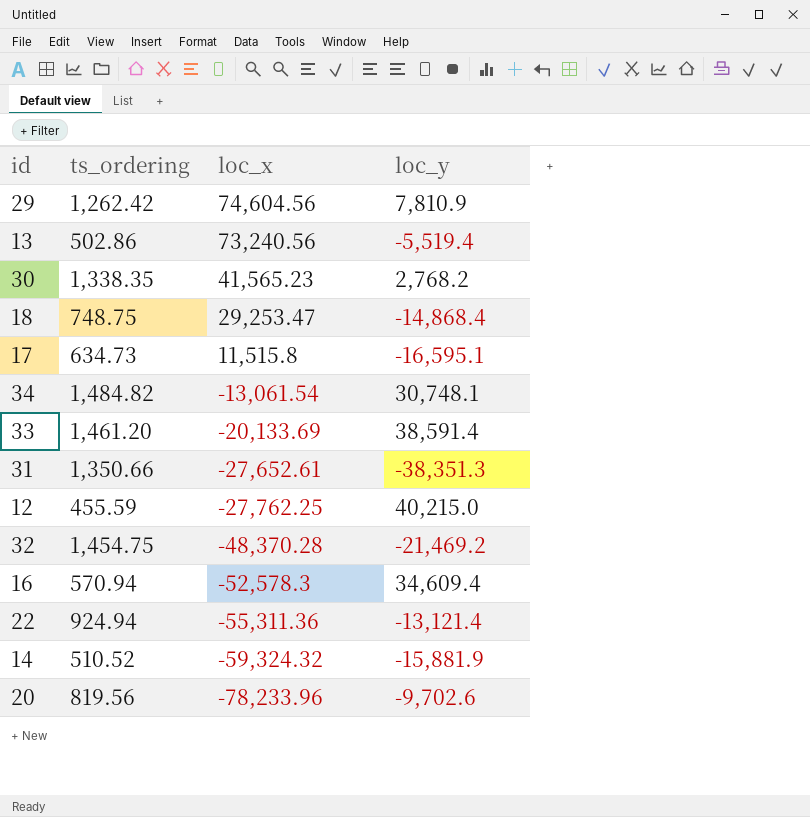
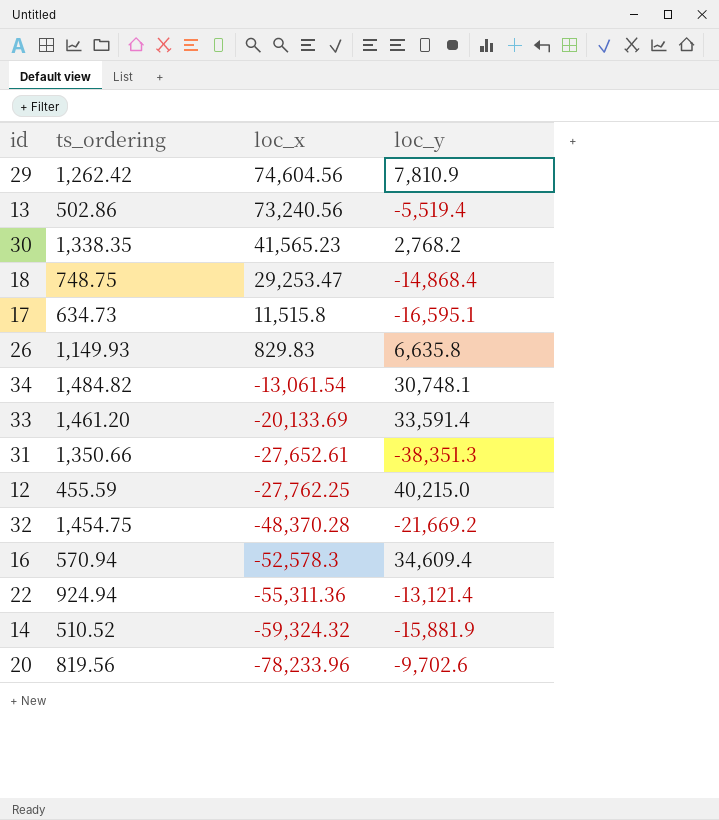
row 26: none -> 1,149.93 | 829.83 | 6,635.8
33 | loc_y: 38,591.4 -> 33,591.4
32 | loc_y: -21,469.2 -> -21,669.2

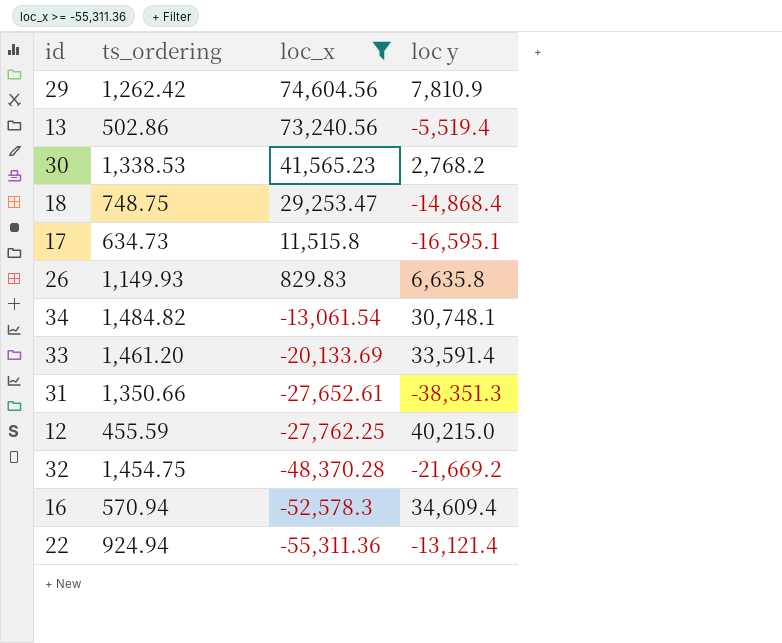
filter: none -> loc_x >= -55,311.36
column name: loc_y -> loc y
30 | ts_ordering: 1,338.35 -> 1,338.53

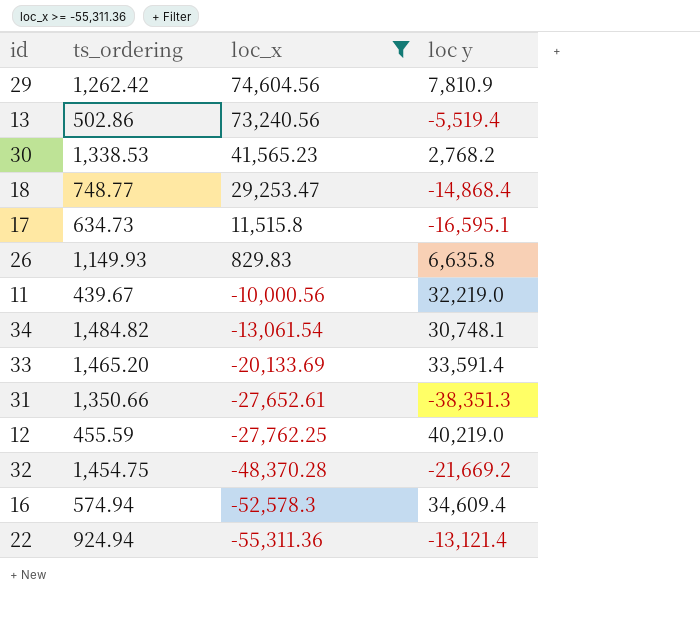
18 | ts_ordering: 748.75 -> 748.77
row 11: none -> 439.67 | -10,000.56 | 32,219.0
33 | ts_ordering: 1,461.20 -> 1,465.20
12 | loc y: 40,215.0 -> 40,219.0
16 | ts_ordering: 570.94 -> 574.94

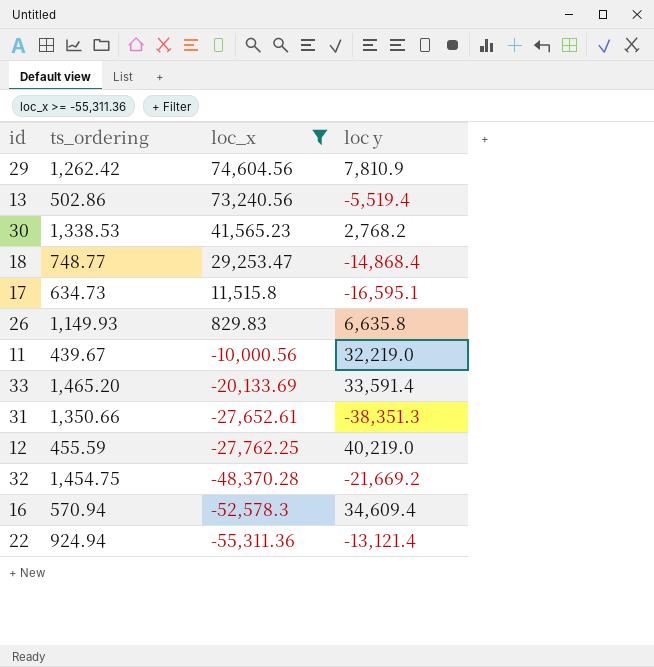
row 34: 1,484.82 | -13,061.54 | 30,748.1 -> none
16 | ts_ordering: 574.94 -> 570.94

